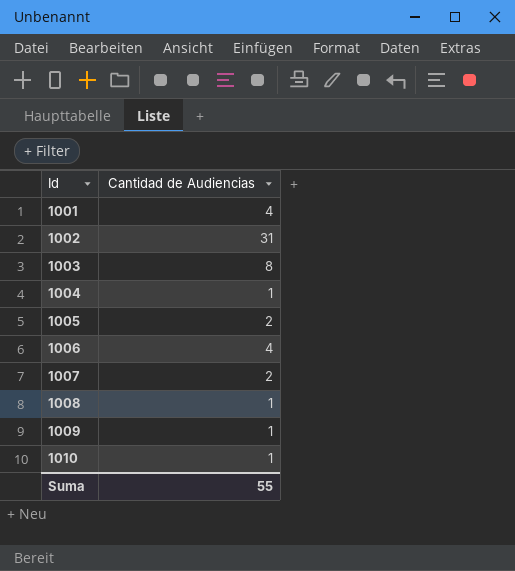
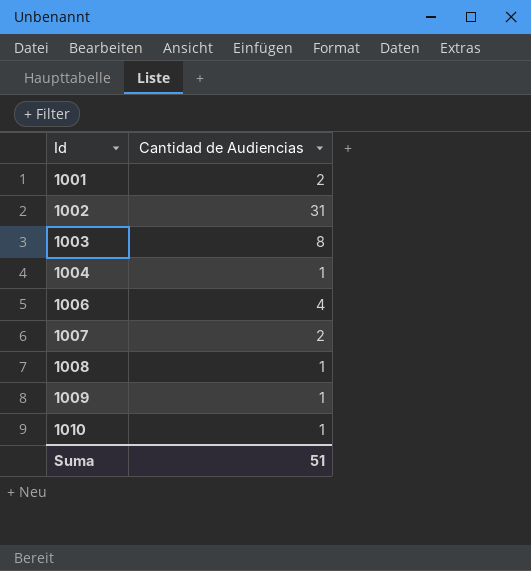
row 1005: 2 -> none
1001 | Cantidad de Audiencias: 4 -> 2
Suma | Cantidad de Audiencias: 55 -> 51

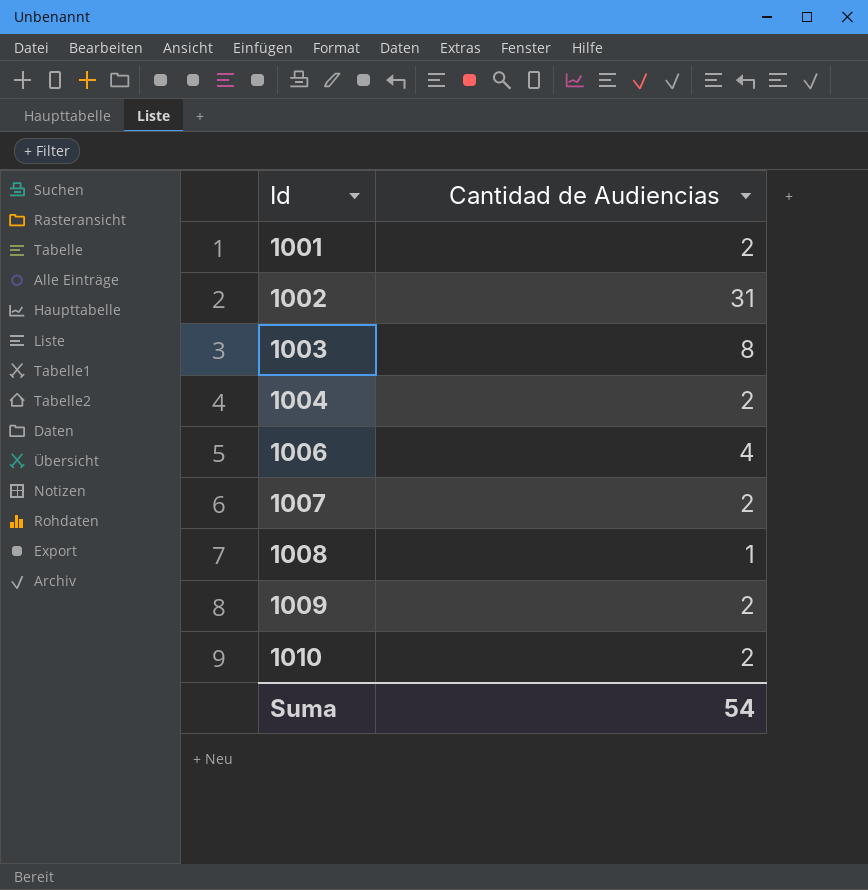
1004 | Cantidad de Audiencias: 1 -> 2
1009 | Cantidad de Audiencias: 1 -> 2
1010 | Cantidad de Audiencias: 1 -> 2
Suma | Cantidad de Audiencias: 51 -> 54

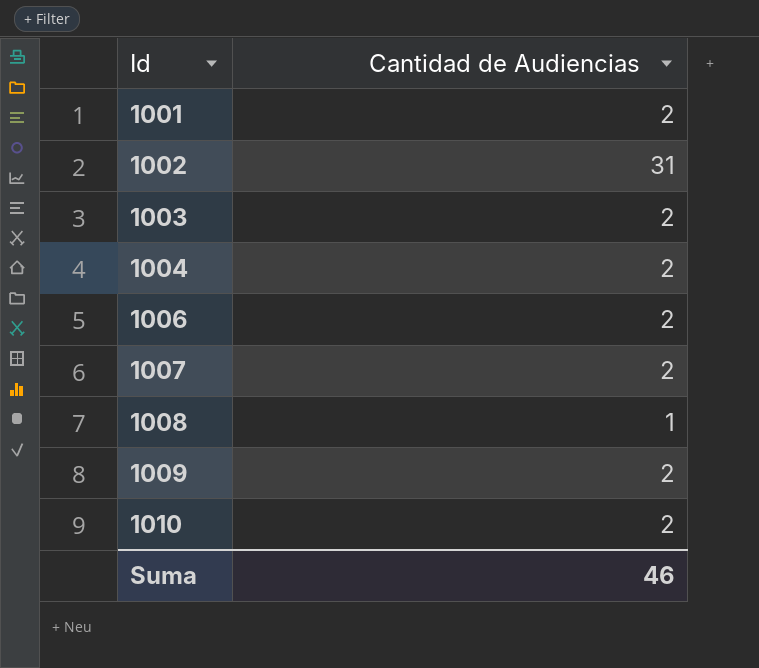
1003 | Cantidad de Audiencias: 8 -> 2
1006 | Cantidad de Audiencias: 4 -> 2
Suma | Cantidad de Audiencias: 54 -> 46

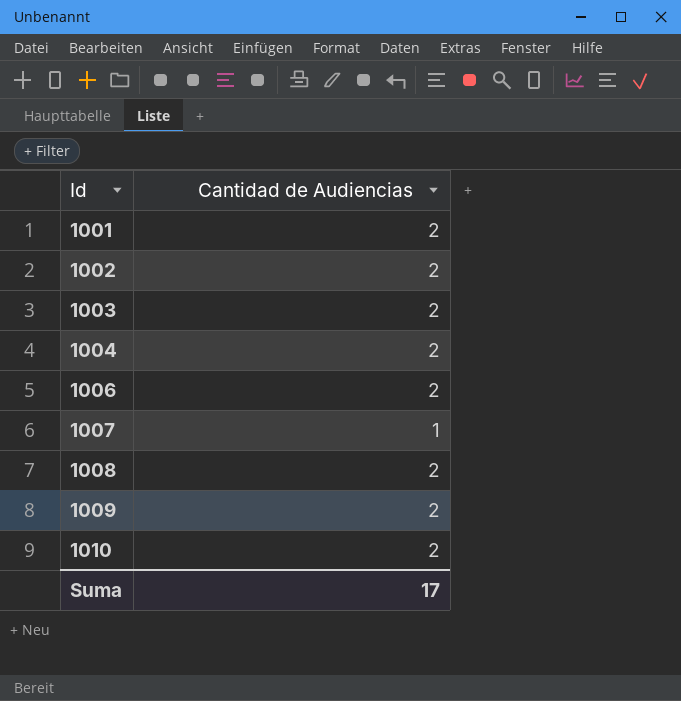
1002 | Cantidad de Audiencias: 31 -> 2
1007 | Cantidad de Audiencias: 2 -> 1
1008 | Cantidad de Audiencias: 1 -> 2
Suma | Cantidad de Audiencias: 46 -> 17

